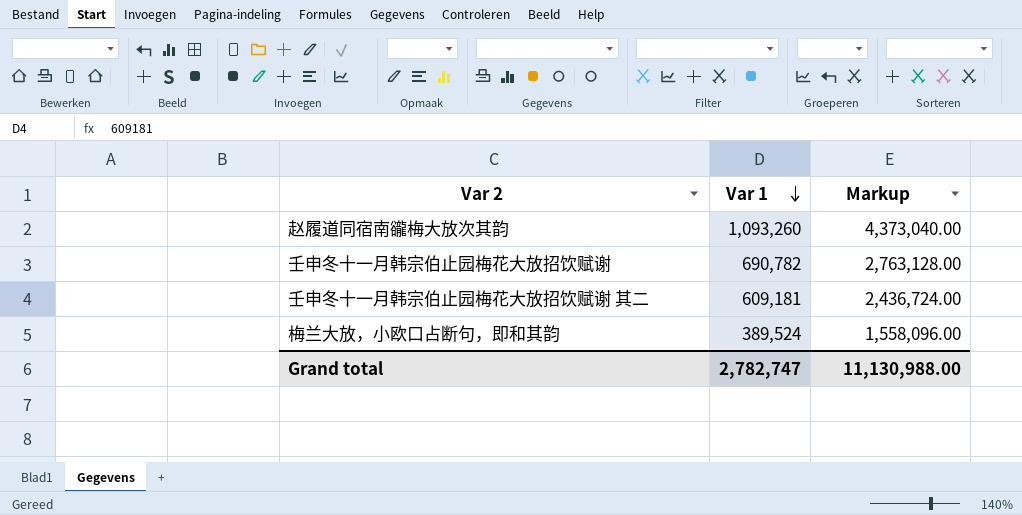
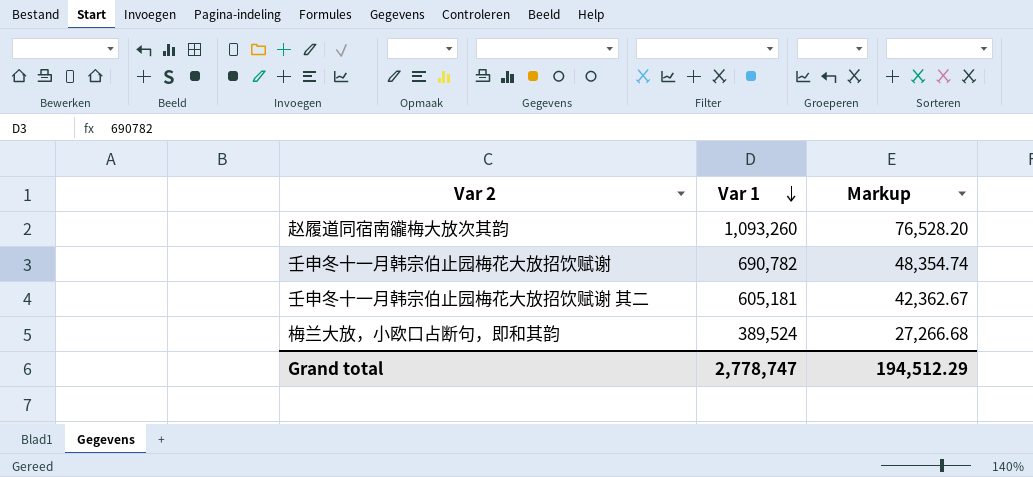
column Markup | formula: [Var 1] * 4 -> [Var 1] * 0.07
壬申冬十一月韩宗伯止园梅花大放招饮赋谢 其二 | Var 1: 609,181 -> 605,181
Grand total | Var 1: 2,782,747 -> 2,778,747
Grand total | Markup: 11,130,988.00 -> 194,512.29

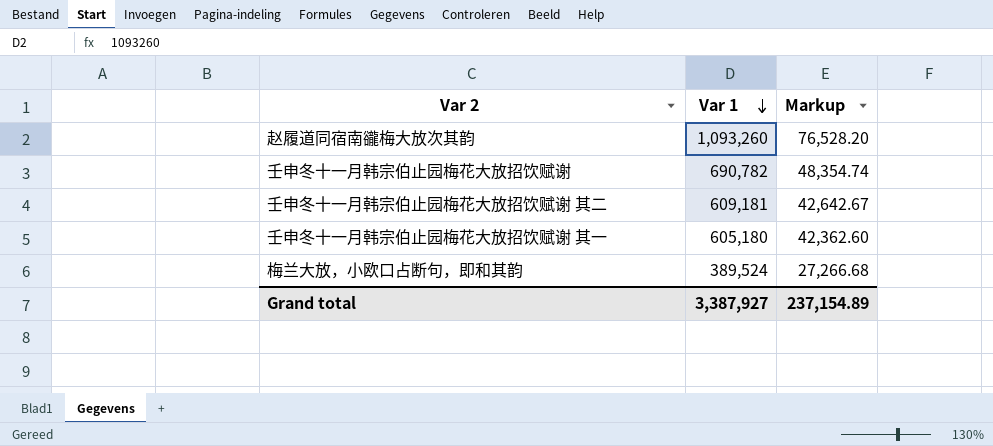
壬申冬十一月韩宗伯止园梅花大放招饮赋谢 其二 | Var 1: 605,181 -> 609,181
壬申冬十一月韩宗伯止园梅花大放招饮赋谢 其二 | Markup: 42,362.67 -> 42,642.67
row 壬申冬十一月韩宗伯止园梅花大放招饮赋谢 其一: none -> 605,180 | 42,362.60
Grand total | Var 1: 2,778,747 -> 3,387,927
Grand total | Markup: 194,512.29 -> 237,154.89

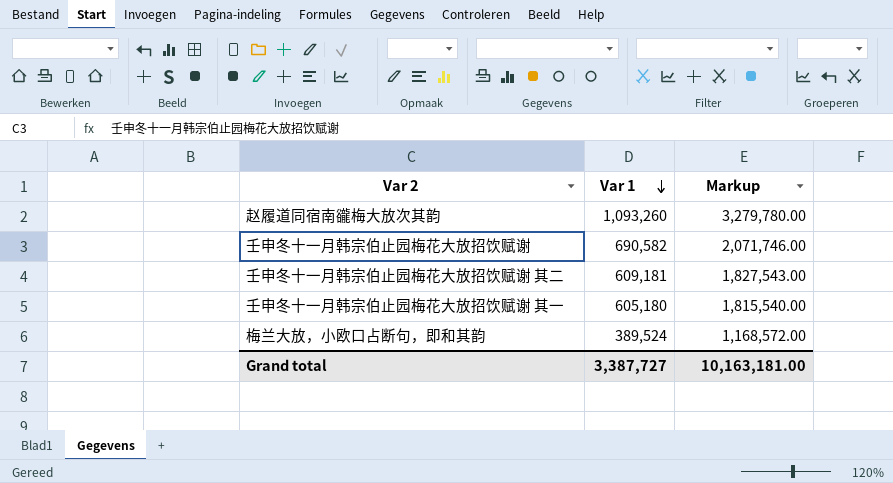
column Markup | formula: [Var 1] * 0.07 -> [Var 1] * 3
壬申冬十一月韩宗伯止园梅花大放招饮赋谢 | Var 1: 690,782 -> 690,582
Grand total | Var 1: 3,387,927 -> 3,387,727
Grand total | Markup: 237,154.89 -> 10,163,181.00

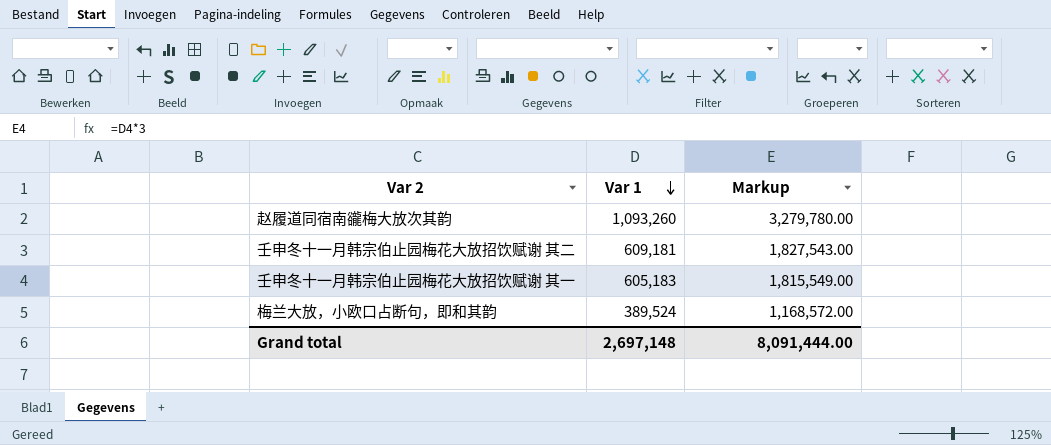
row 壬申冬十一月韩宗伯止园梅花大放招饮赋谢: 690,582 | 2,071,746.00 -> none
壬申冬十一月韩宗伯止园梅花大放招饮赋谢 其一 | Var 1: 605,180 -> 605,183
壬申冬十一月韩宗伯止园梅花大放招饮赋谢 其一 | Markup: 1,815,540.00 -> 1,815,549.00
Grand total | Var 1: 3,387,727 -> 2,697,148
Grand total | Markup: 10,163,181.00 -> 8,091,444.00

